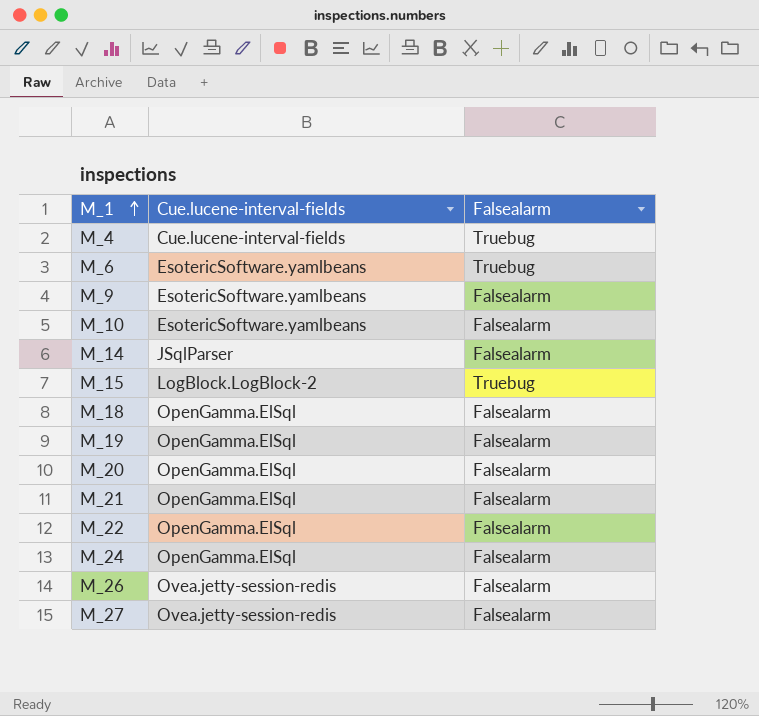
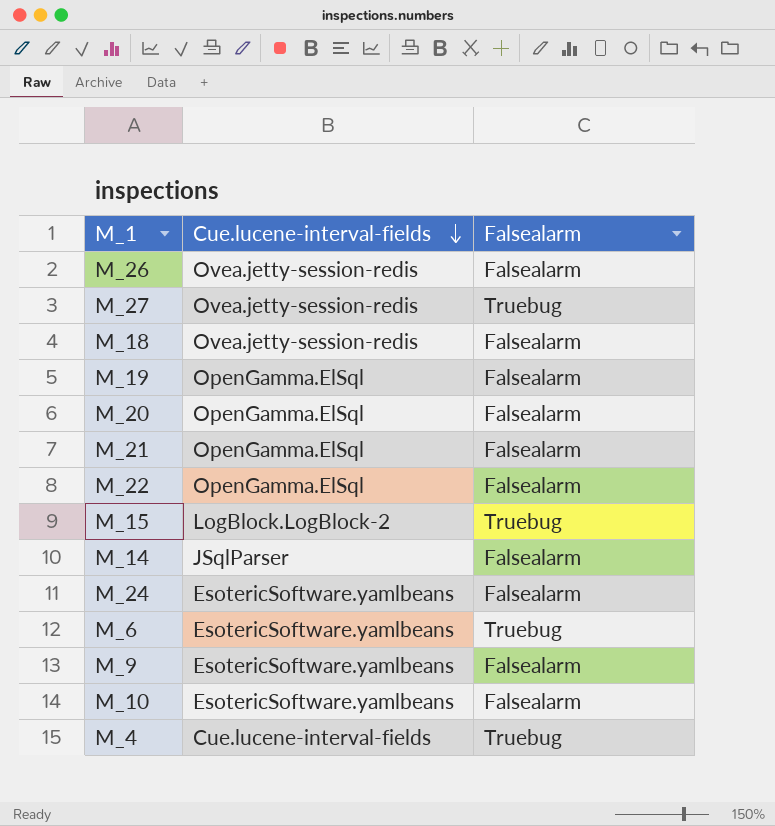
row order: M_1 ascending -> Cue.lucene-interval-fields descending
M_27 | Falsealarm: Falsealarm -> Truebug
M_18 | Cue.lucene-interval-fields: OpenGamma.ElSql -> Ovea.jetty-session-redis
M_24 | Cue.lucene-interval-fields: OpenGamma.ElSql -> EsotericSoftware.yamlbeans

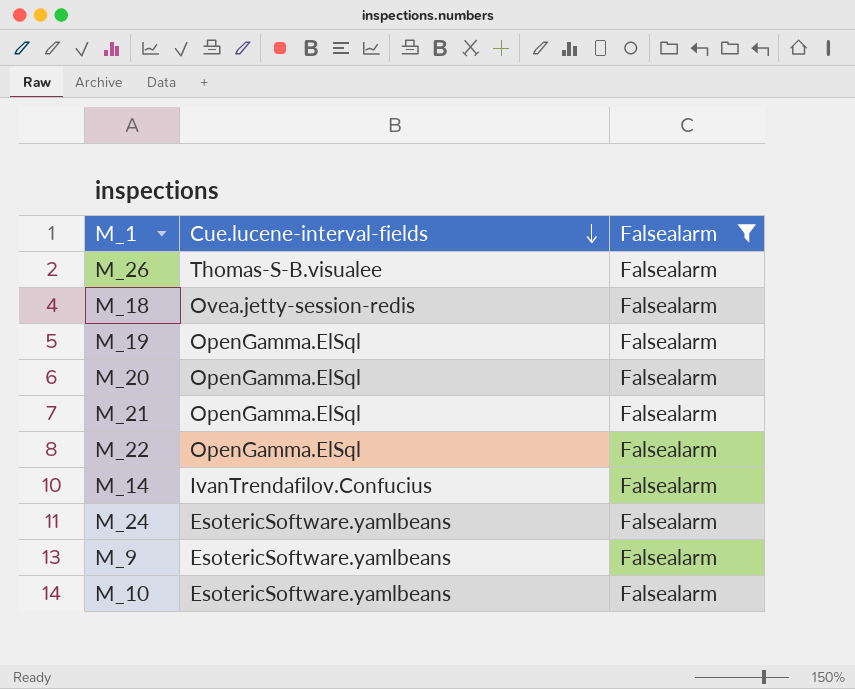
filter: none -> Falsealarm = Falsealarm
M_26 | Cue.lucene-interval-fields: Ovea.jetty-session-redis -> Thomas-S-B.visualee
M_14 | Cue.lucene-interval-fields: JSqlParser -> IvanTrendafilov.Confucius

